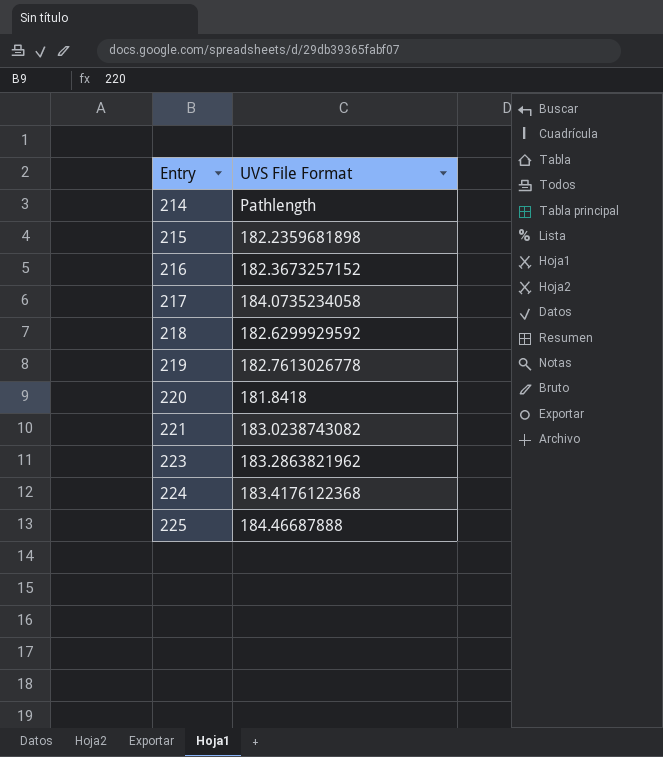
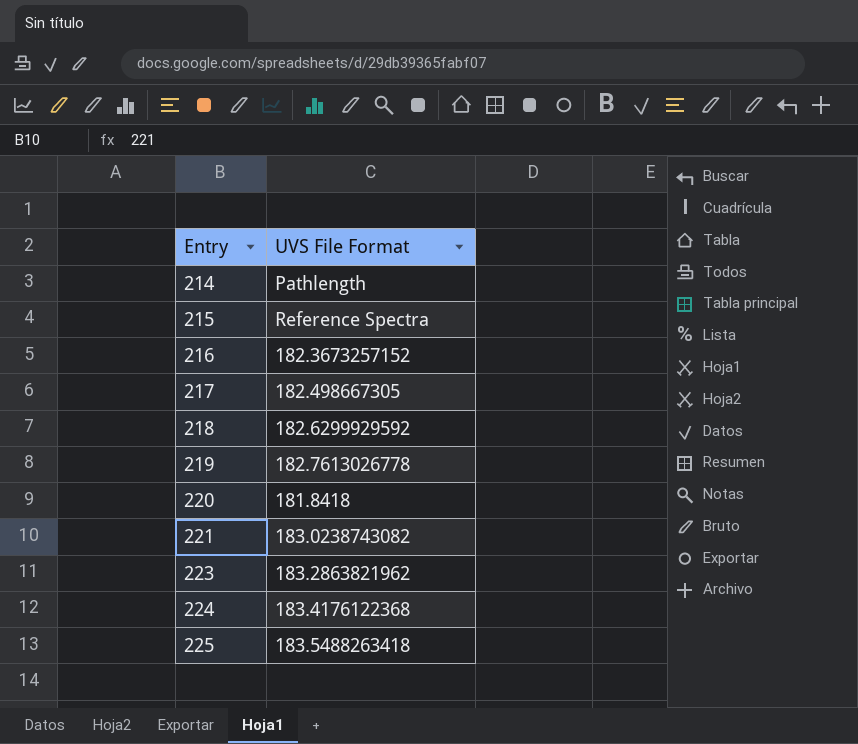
215 | UVS File Format: 182.2359681898 -> Reference Spectra
217 | UVS File Format: 184.0735234058 -> 182.498667305
225 | UVS File Format: 184.46687888 -> 183.5488263418

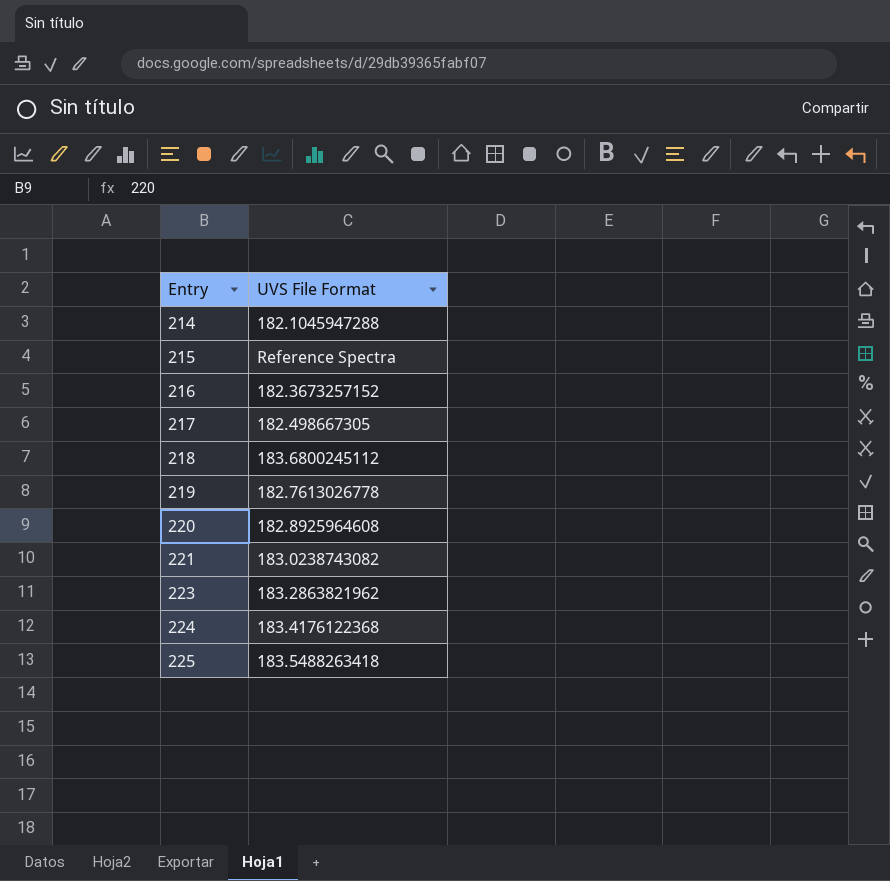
214 | UVS File Format: Pathlength -> 182.1045947288
218 | UVS File Format: 182.6299929592 -> 183.6800245112
220 | UVS File Format: 181.8418 -> 182.8925964608

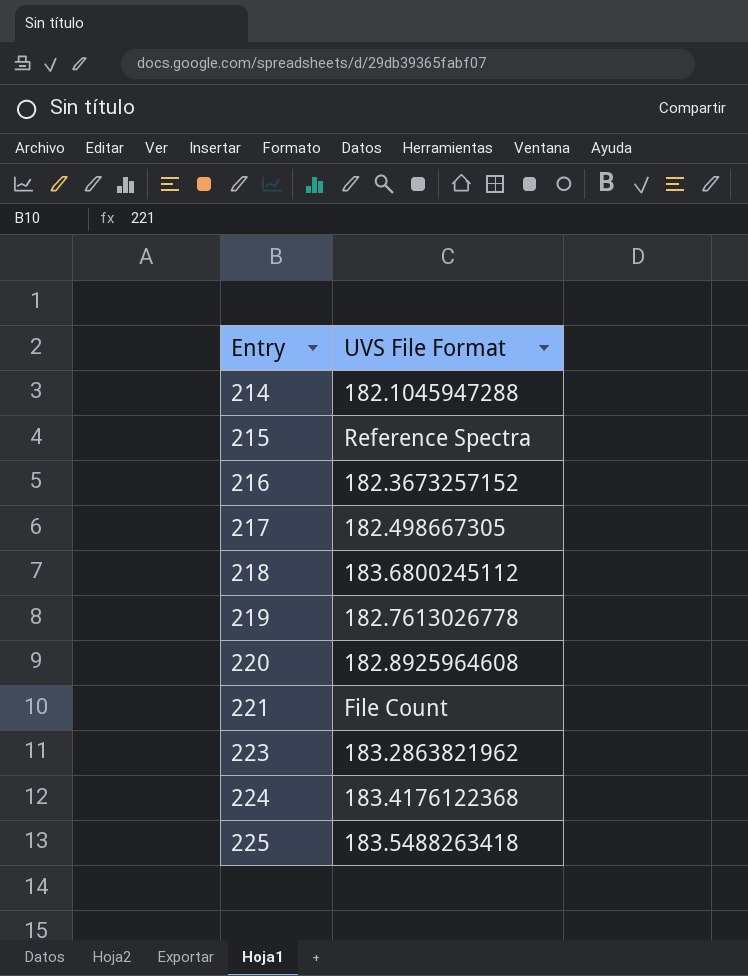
221 | UVS File Format: 183.0238743082 -> File Count

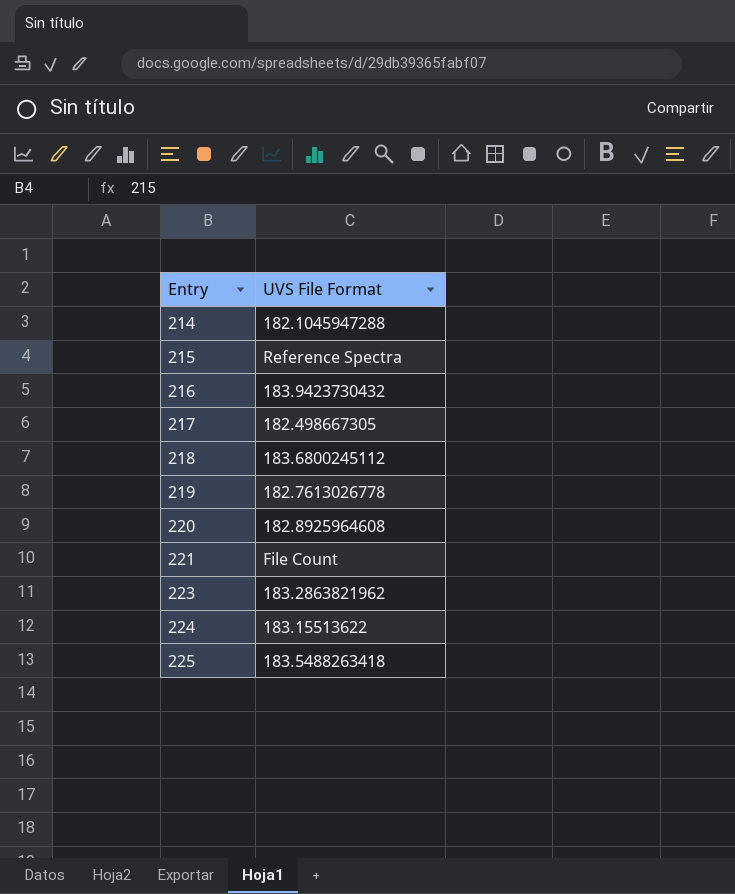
216 | UVS File Format: 182.3673257152 -> 183.9423730432
224 | UVS File Format: 183.4176122368 -> 183.15513622

